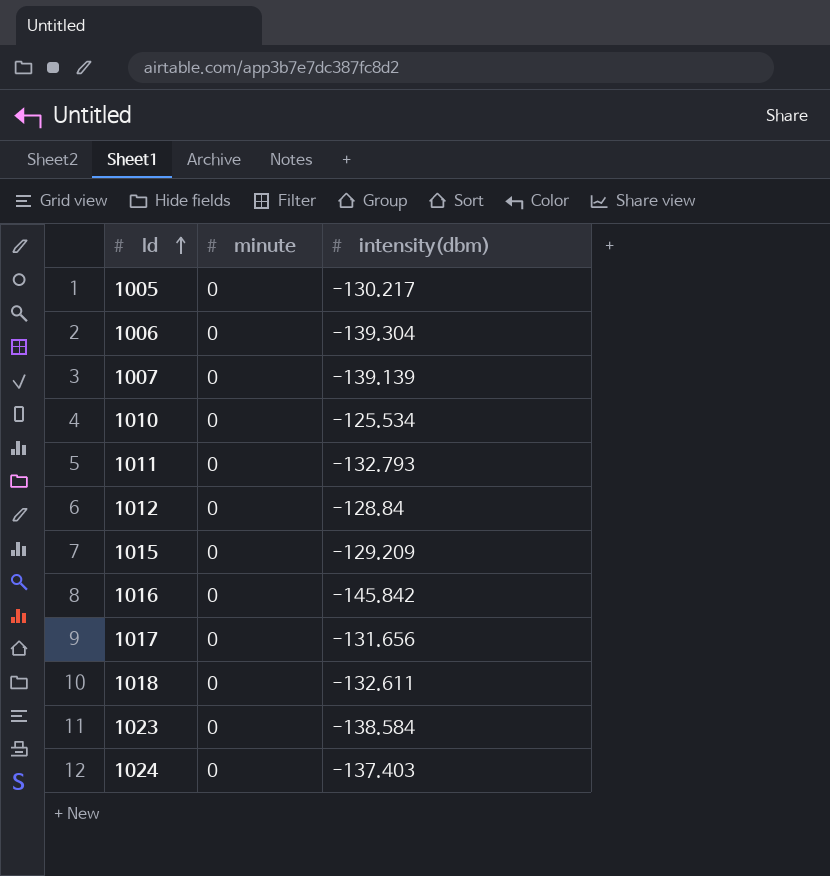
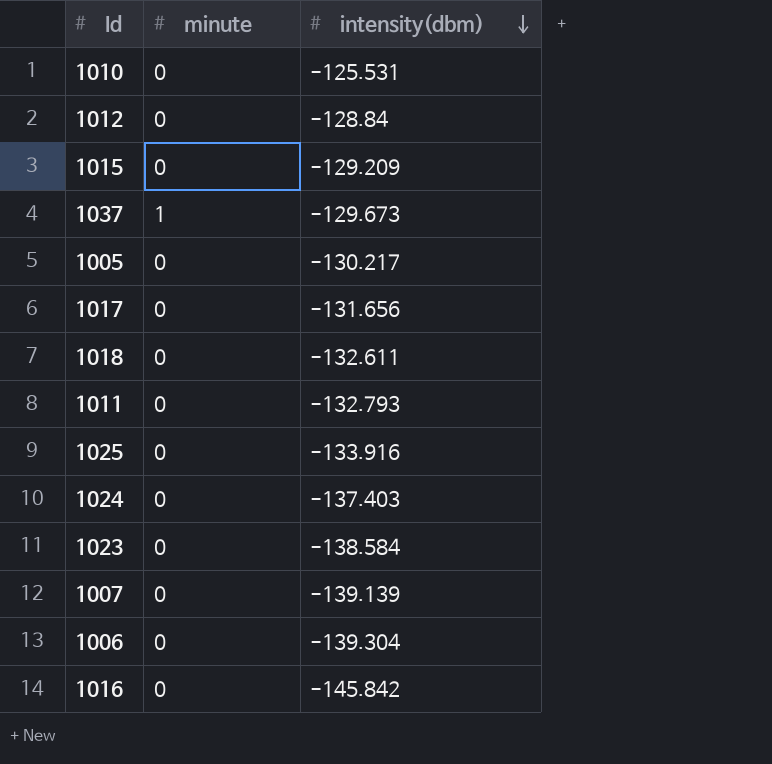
row order: Id ascending -> intensity(dbm) descending
1010 | intensity(dbm): -125.534 -> -125.531
row 1037: none -> 1 | -129.673
row 1025: none -> 0 | -133.916

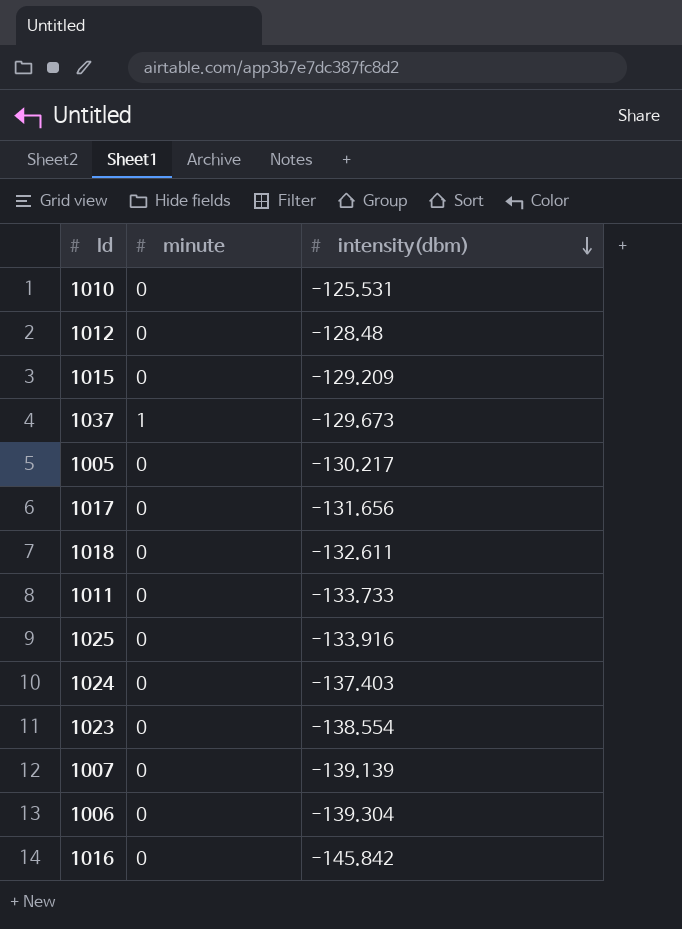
1012 | intensity(dbm): -128.84 -> -128.48
1011 | intensity(dbm): -132.793 -> -133.733
1023 | intensity(dbm): -138.584 -> -138.554

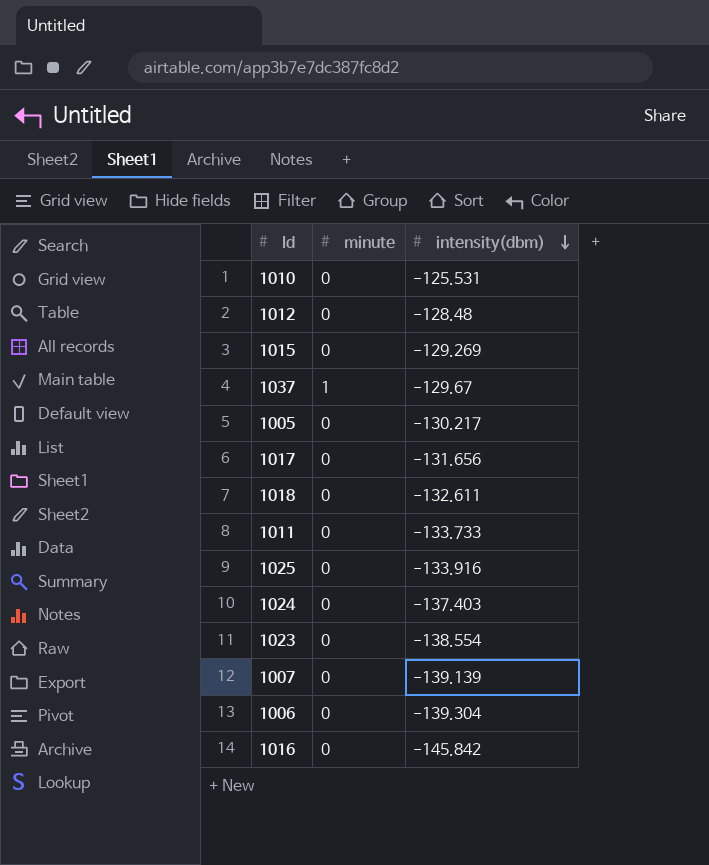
1015 | intensity(dbm): -129.209 -> -129.269
1037 | intensity(dbm): -129.673 -> -129.67

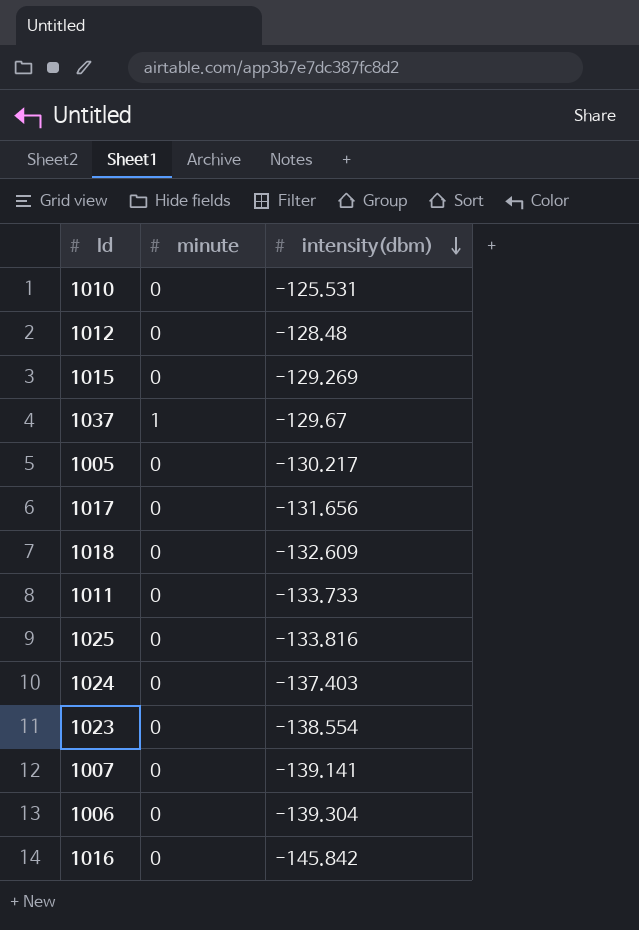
1018 | intensity(dbm): -132.611 -> -132.609
1025 | intensity(dbm): -133.916 -> -133.816
1007 | intensity(dbm): -139.139 -> -139.141

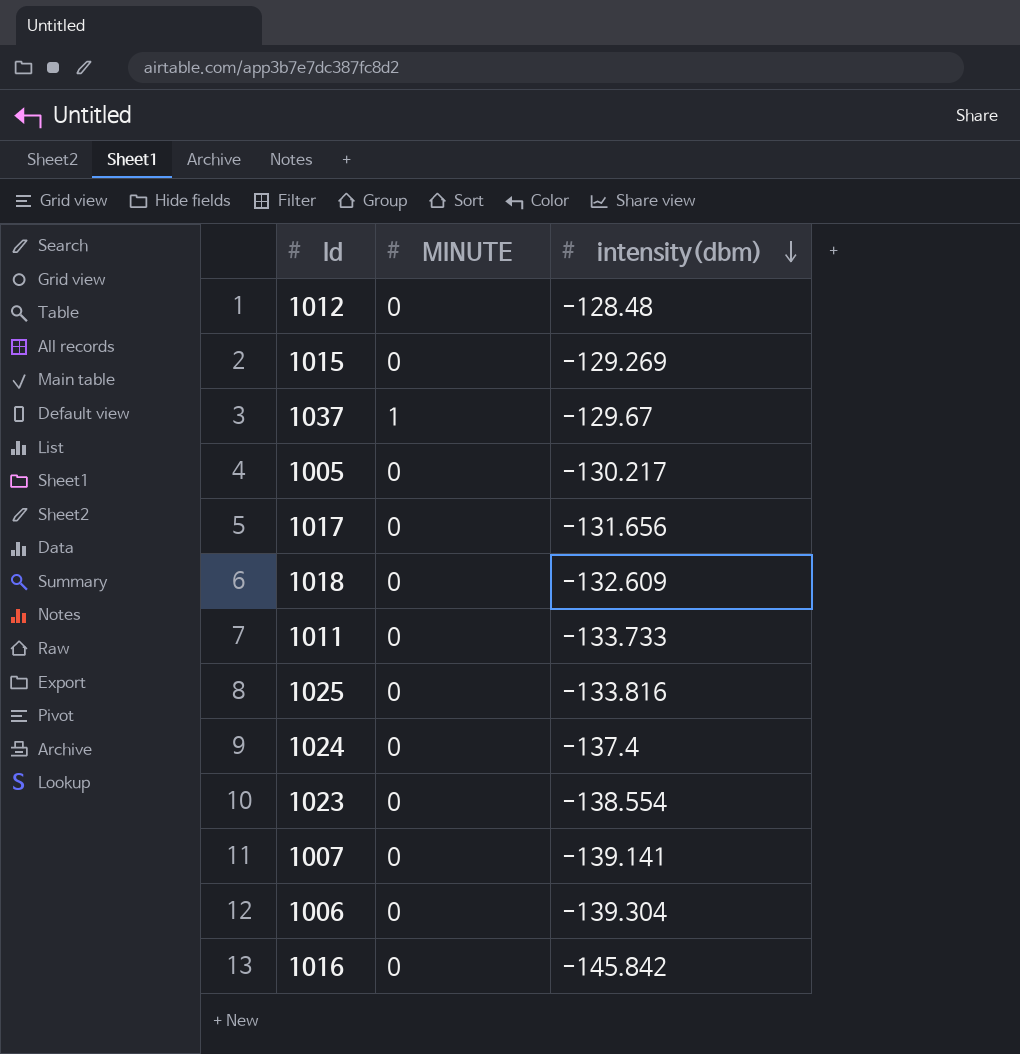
column name: minute -> MINUTE
row 1010: 0 | -125.531 -> none
1024 | intensity(dbm): -137.403 -> -137.4

